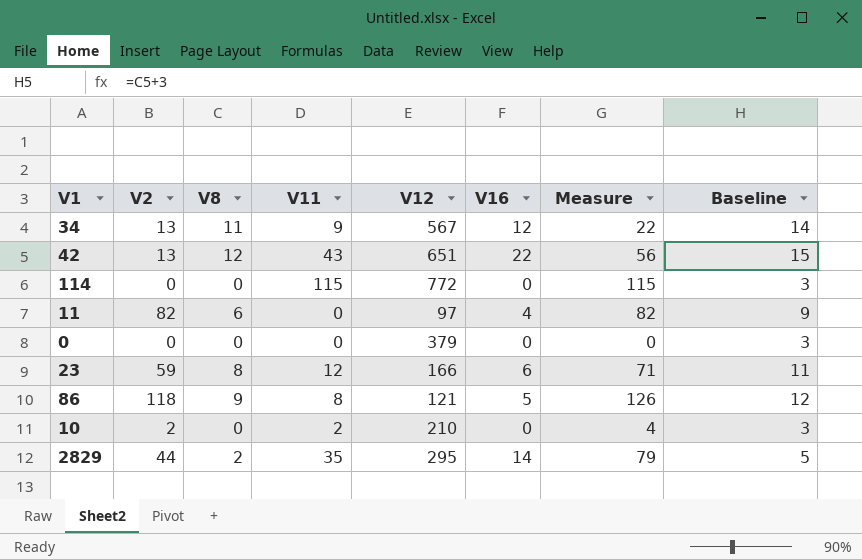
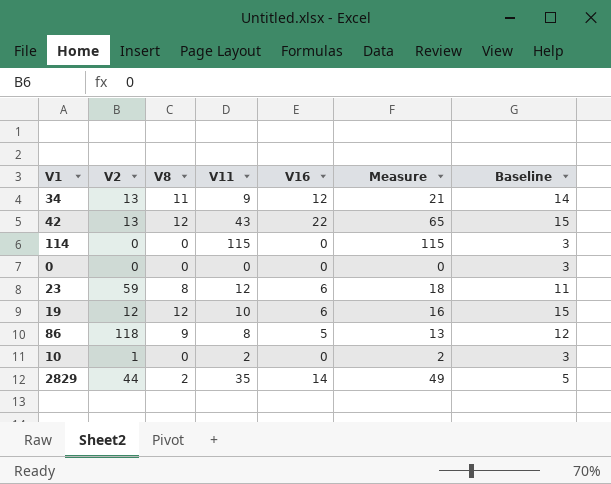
column V12 | position: 5 -> none
column Measure | formula: [V2] + [V11] -> [V11] + [V16]
row 11: 82 | 6 | 0 | 97 | 4 | 82 | 9 -> none
row 19: none -> 12 | 12 | 10 | 6 | 16 | 15
10 | V2: 2 -> 1

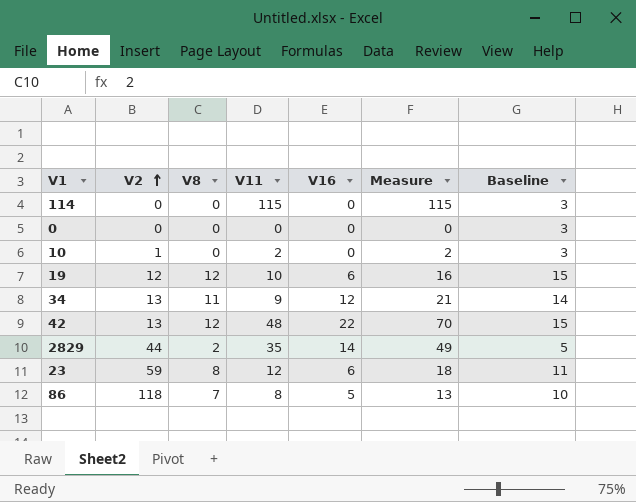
row order: none -> V2 ascending
42 | V11: 43 -> 48
42 | Measure: 65 -> 70
86 | V8: 9 -> 7
86 | Baseline: 12 -> 10

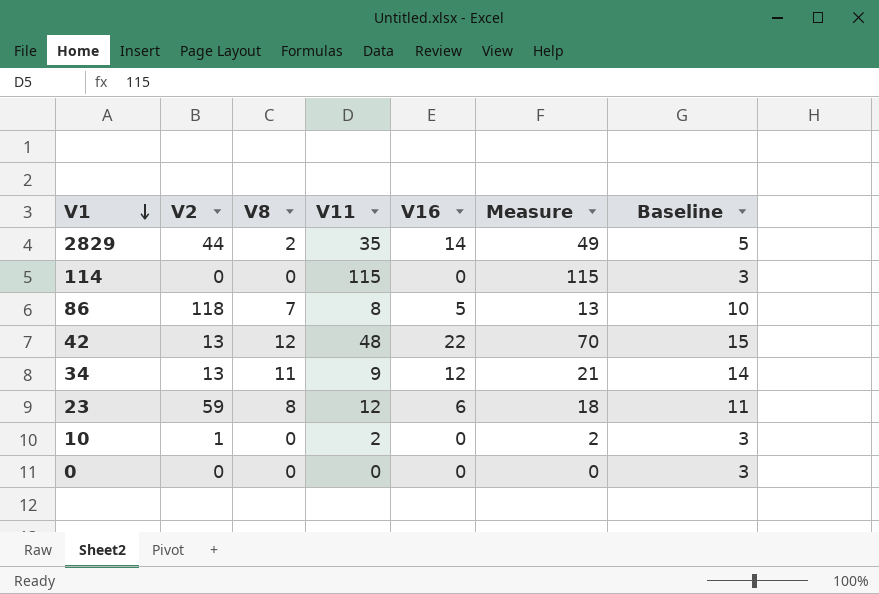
row order: V2 ascending -> V1 descending
row 19: 12 | 12 | 10 | 6 | 16 | 15 -> none

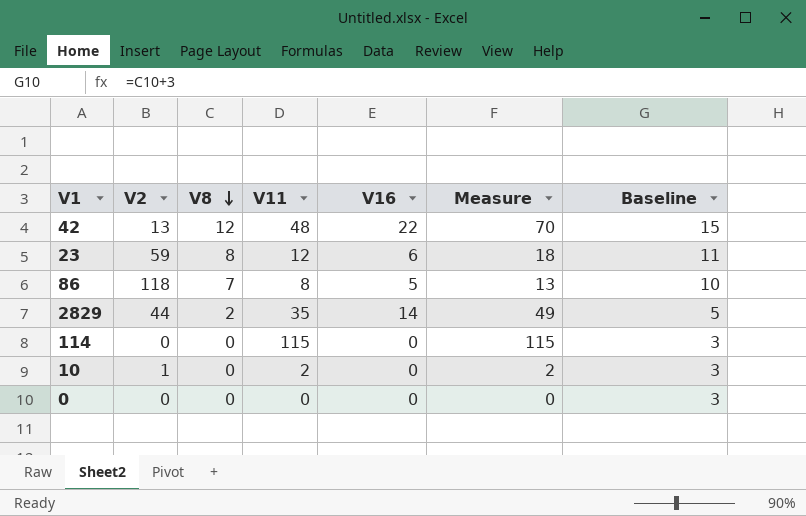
row order: V1 descending -> V8 descending
row 34: 13 | 11 | 9 | 12 | 21 | 14 -> none

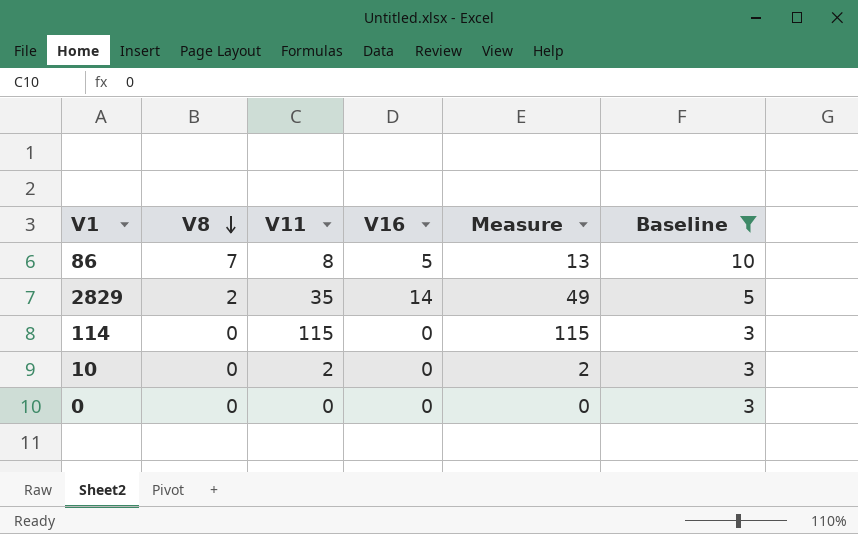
filter: none -> Baseline <= 10
column V2 | position: 2 -> none

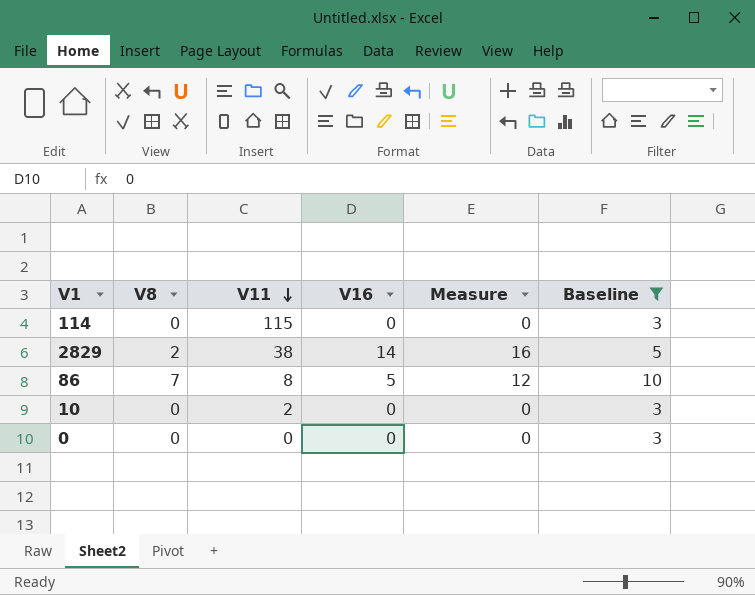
row order: V8 descending -> V11 descending
column Measure | formula: [V11] + [V16] -> [V8] + [V16]
2829 | V11: 35 -> 38

